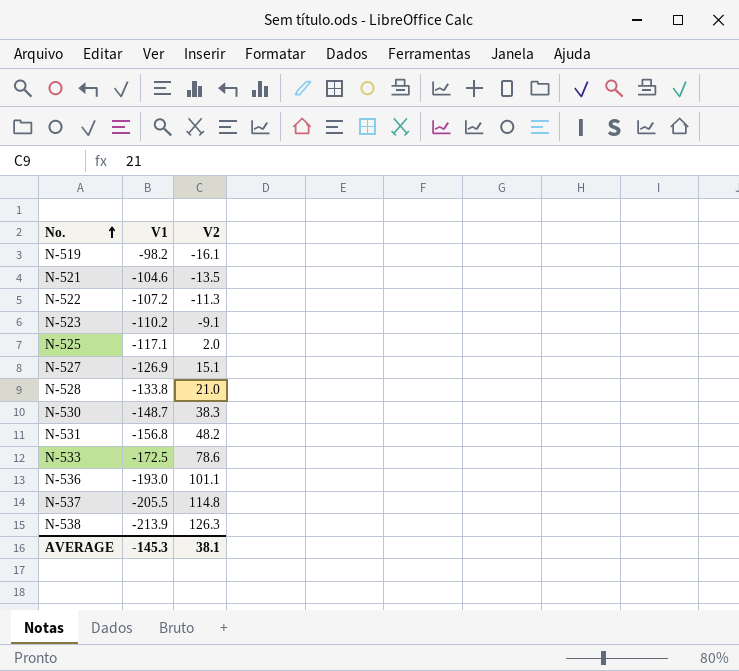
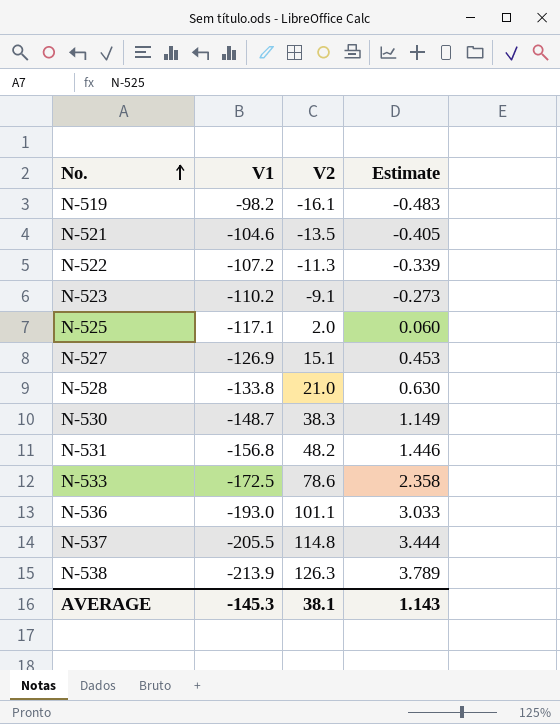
column Estimate | formula: none -> [V2] * 0.03

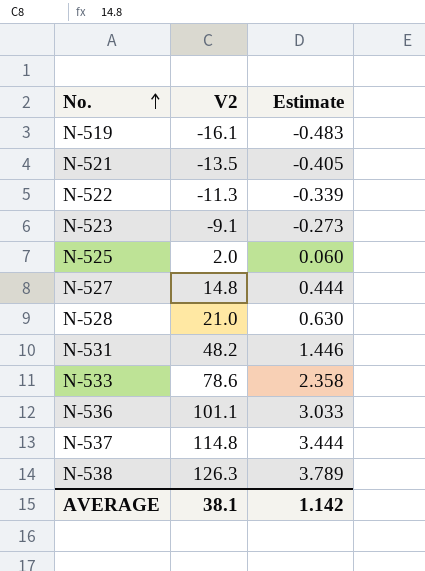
column V1 | position: 2 -> none
row N-530: -148.7 | 38.3 | 1.149 -> none
N-527 | V2: 15.1 -> 14.8
N-527 | Estimate: 0.453 -> 0.444
AVERAGE | Estimate: 1.143 -> 1.142

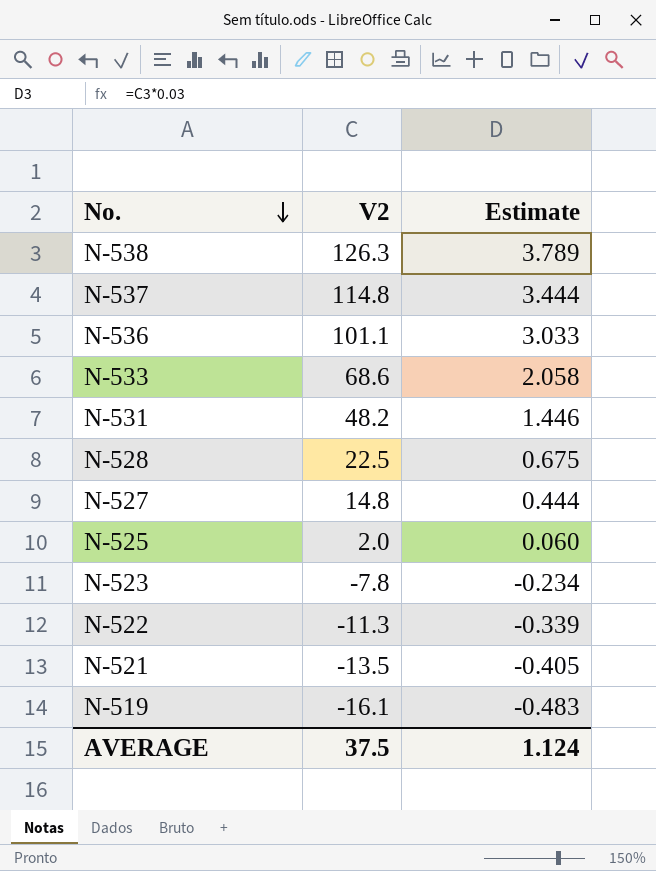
row order: No. ascending -> No. descending
N-533 | V2: 78.6 -> 68.6
N-533 | Estimate: 2.358 -> 2.058
N-528 | V2: 21.0 -> 22.5
N-528 | Estimate: 0.630 -> 0.675
N-523 | V2: -9.1 -> -7.8
N-523 | Estimate: -0.273 -> -0.234
AVERAGE | V2: 38.1 -> 37.5
AVERAGE | Estimate: 1.142 -> 1.124

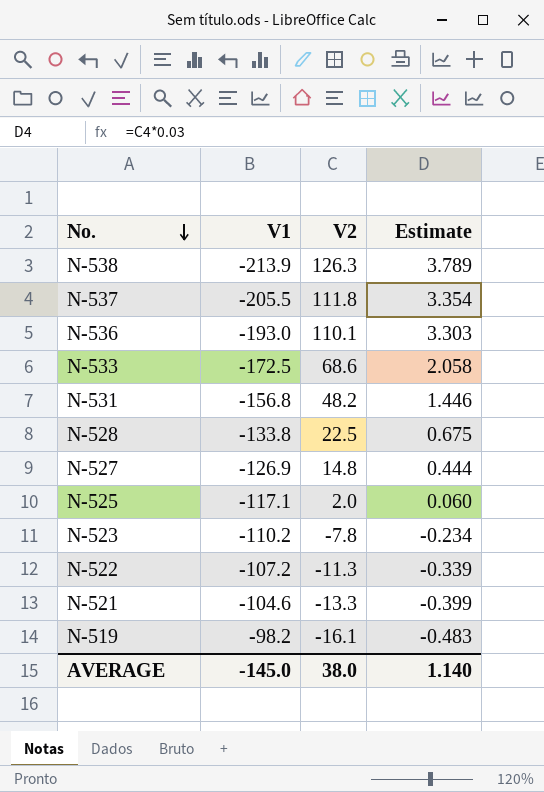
column V1 | position: none -> 2
N-537 | V2: 114.8 -> 111.8
N-537 | Estimate: 3.444 -> 3.354
N-536 | V2: 101.1 -> 110.1
N-536 | Estimate: 3.033 -> 3.303
N-521 | V2: -13.5 -> -13.3
N-521 | Estimate: -0.405 -> -0.399
AVERAGE | V2: 37.5 -> 38.0
AVERAGE | Estimate: 1.124 -> 1.140

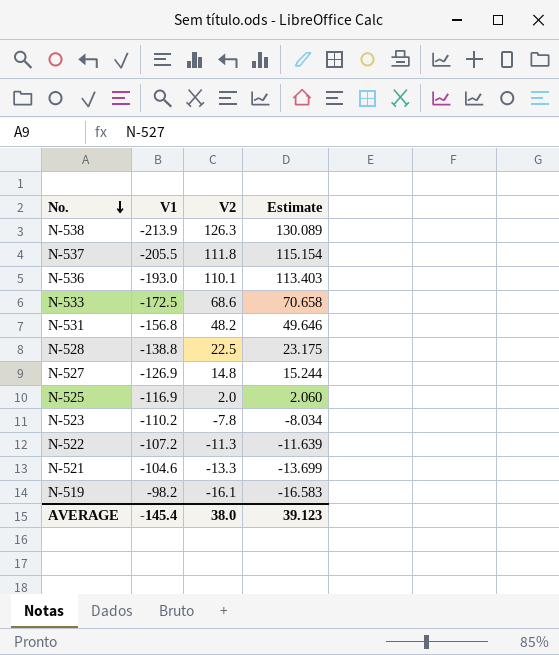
column Estimate | formula: [V2] * 0.03 -> [V2] * 1.03
N-528 | V1: -133.8 -> -138.8
N-525 | V1: -117.1 -> -116.9
AVERAGE | V1: -145.0 -> -145.4
AVERAGE | Estimate: 1.140 -> 39.123

